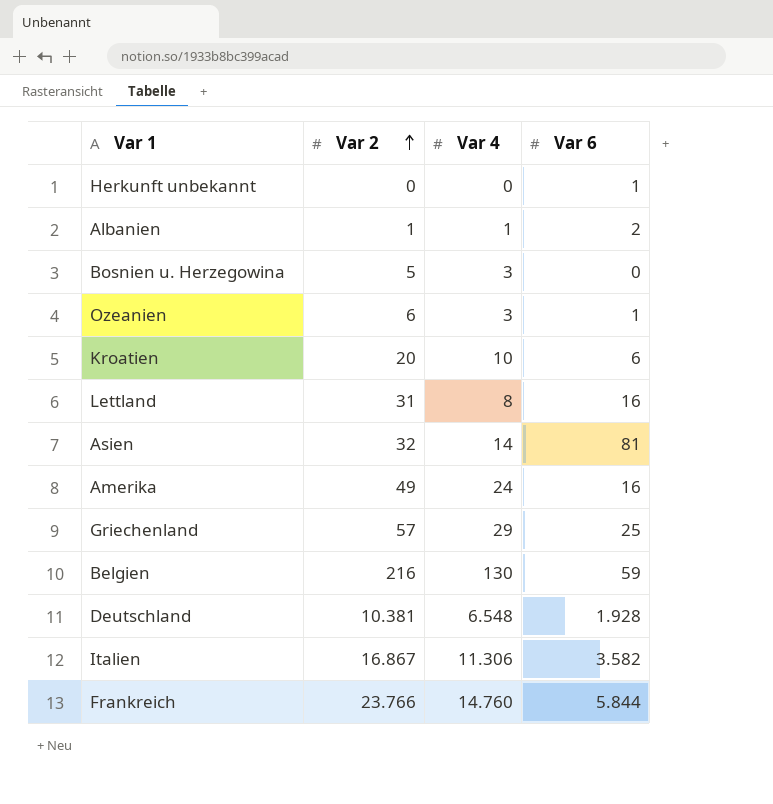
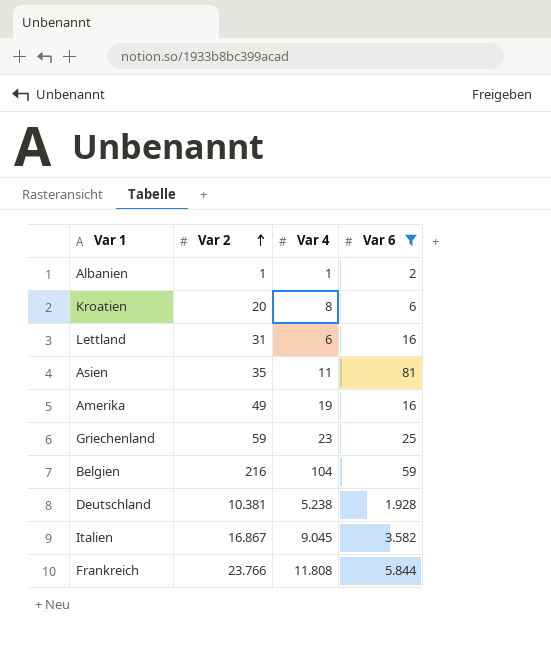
filter: none -> Var 6 >= 2
Kroatien | Var 4: 10 -> 8
Lettland | Var 4: 8 -> 6
Asien | Var 2: 32 -> 35
Asien | Var 4: 14 -> 11
Amerika | Var 4: 24 -> 19
Griechenland | Var 2: 57 -> 59
Griechenland | Var 4: 29 -> 23
Belgien | Var 4: 130 -> 104
Deutschland | Var 4: 6.548 -> 5.238
Italien | Var 4: 11.306 -> 9.045
Frankreich | Var 4: 14.760 -> 11.808

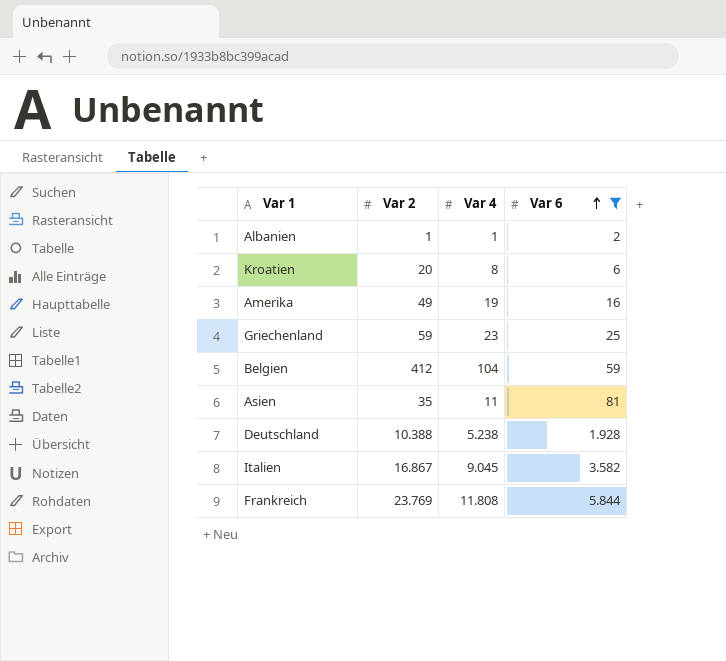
row order: Var 2 ascending -> Var 6 ascending
row Lettland: 31 | 6 | 16 -> none
Belgien | Var 2: 216 -> 412
Deutschland | Var 2: 10.381 -> 10.388
Frankreich | Var 2: 23.766 -> 23.769

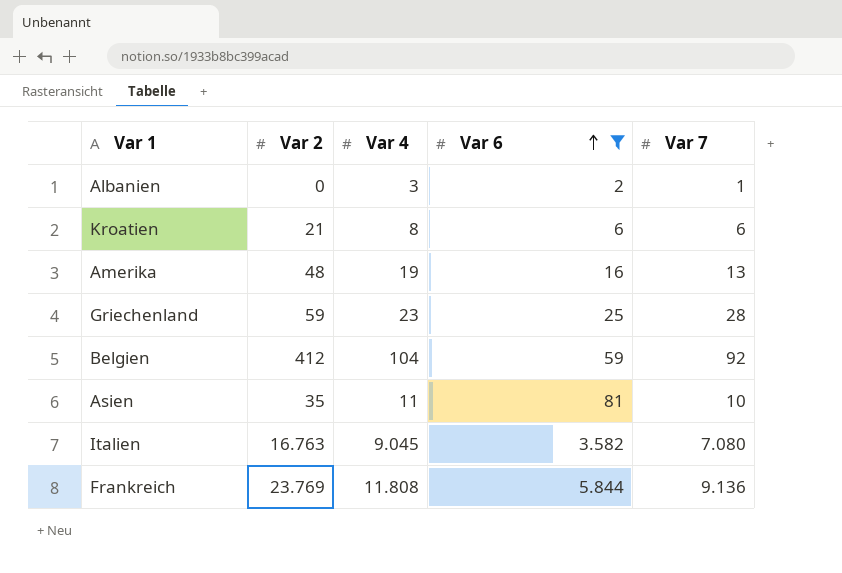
column Var 7 | position: none -> 5
row Deutschland: 10.388 | 5.238 | 1.928 -> none
Albanien | Var 2: 1 -> 0
Albanien | Var 4: 1 -> 3
Kroatien | Var 2: 20 -> 21
Amerika | Var 2: 49 -> 48
Italien | Var 2: 16.867 -> 16.763

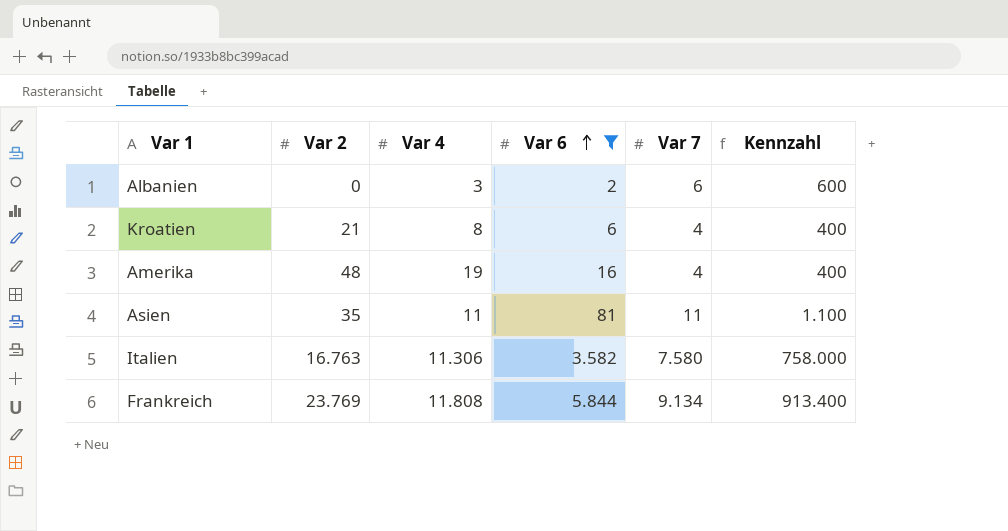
column Kennzahl | formula: none -> [Var 7] * 100
row Griechenland: 59 | 23 | 25 | 28 -> none
row Belgien: 412 | 104 | 59 | 92 -> none
Albanien | Var 7: 1 -> 6
Kroatien | Var 7: 6 -> 4
Amerika | Var 7: 13 -> 4
Asien | Var 7: 10 -> 11
Italien | Var 4: 9.045 -> 11.306
Italien | Var 7: 7.080 -> 7.580
Frankreich | Var 7: 9.136 -> 9.134

